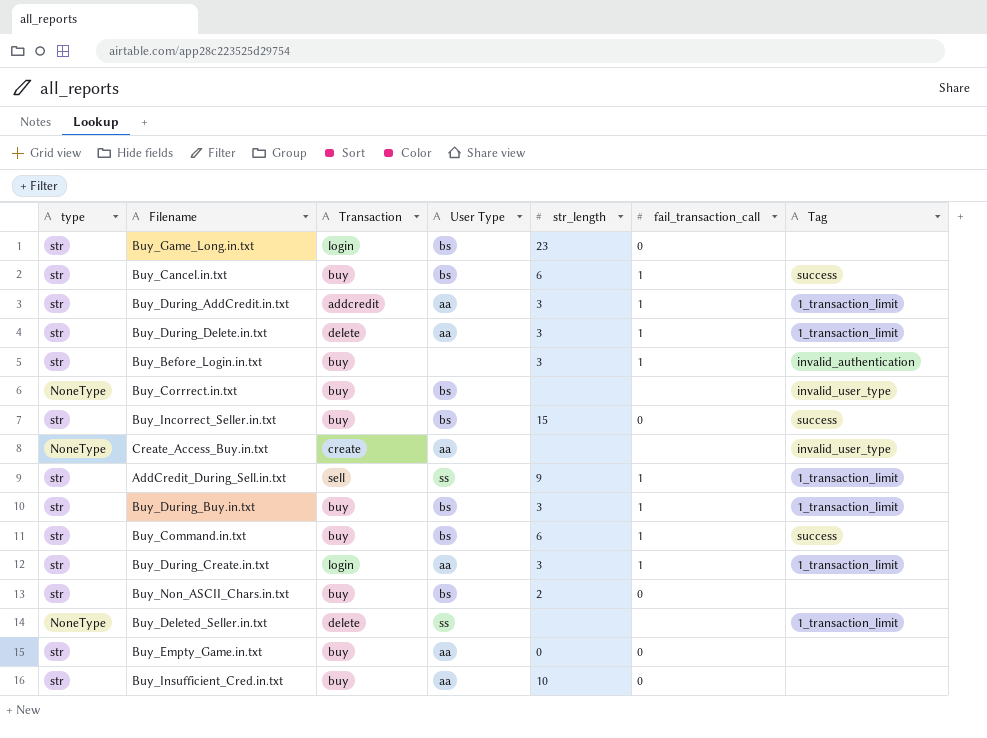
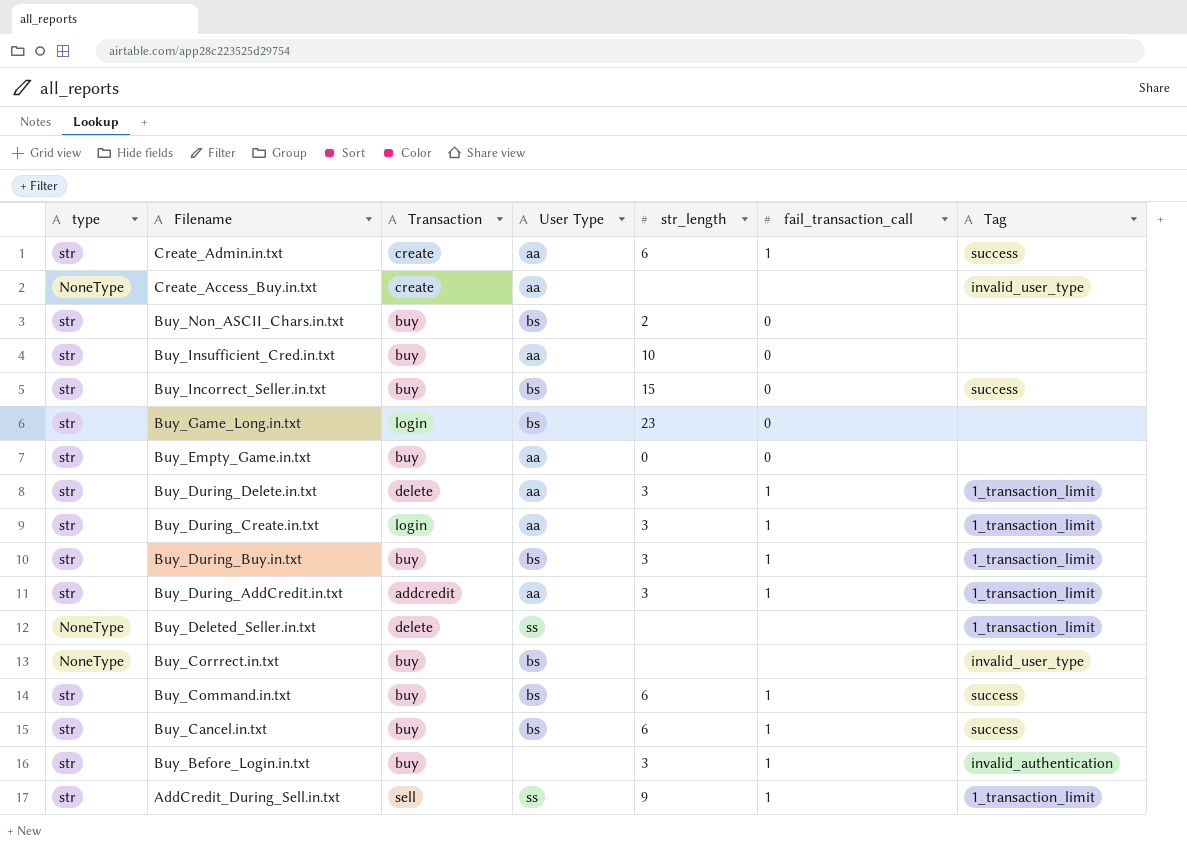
row order: none -> Filename descending
row Create_Admin.in.txt: none -> str | create | aa | 6 | 1 | success

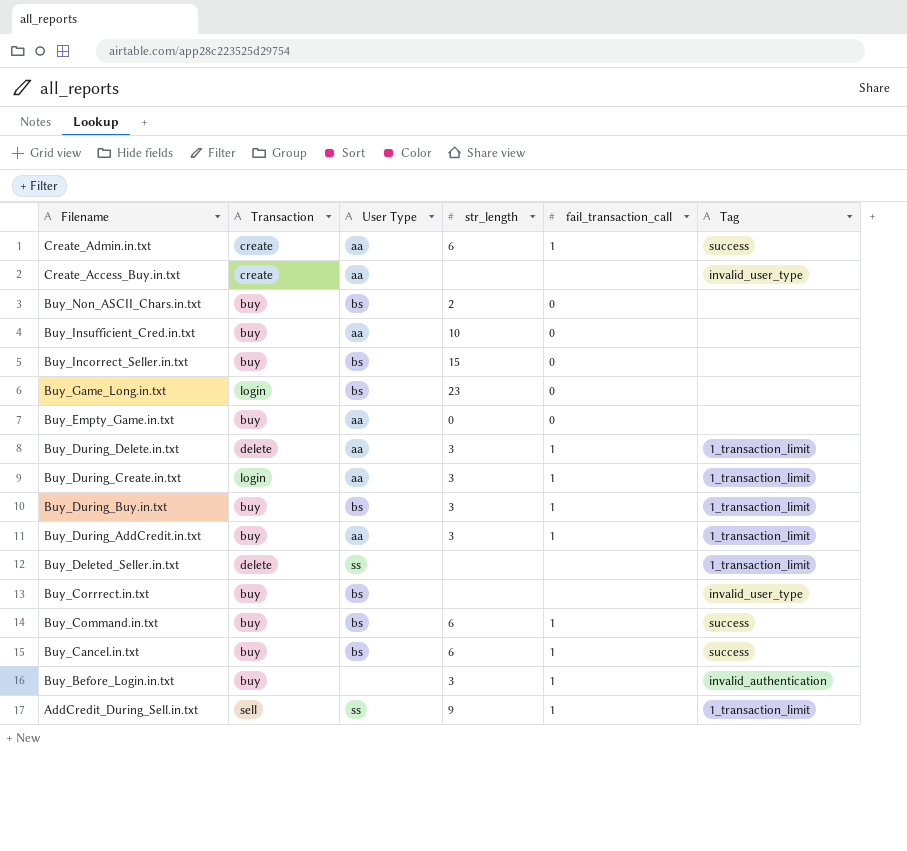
column type | position: 1 -> none
Buy_Incorrect_Seller.in.txt | Tag: success -> none
Buy_During_AddCredit.in.txt | Transaction: addcredit -> buy

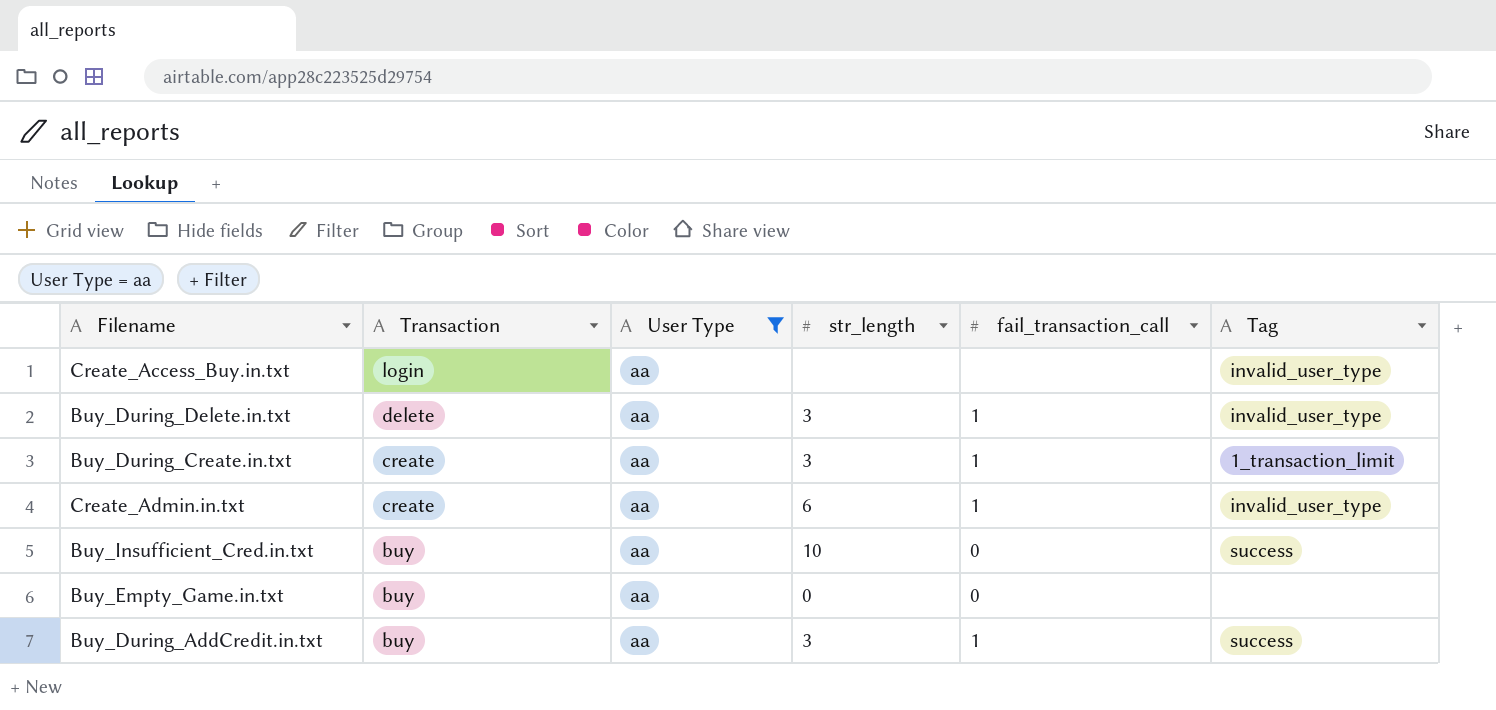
filter: none -> User Type = aa
row order: Filename descending -> Transaction descending
Create_Access_Buy.in.txt | Transaction: create -> login
Buy_During_Delete.in.txt | Tag: 1_transaction_limit -> invalid_user_type
Buy_During_Create.in.txt | Transaction: login -> create
Create_Admin.in.txt | Tag: success -> invalid_user_type
Buy_Insufficient_Cred.in.txt | Tag: none -> success
Buy_During_AddCredit.in.txt | Tag: 1_transaction_limit -> success

